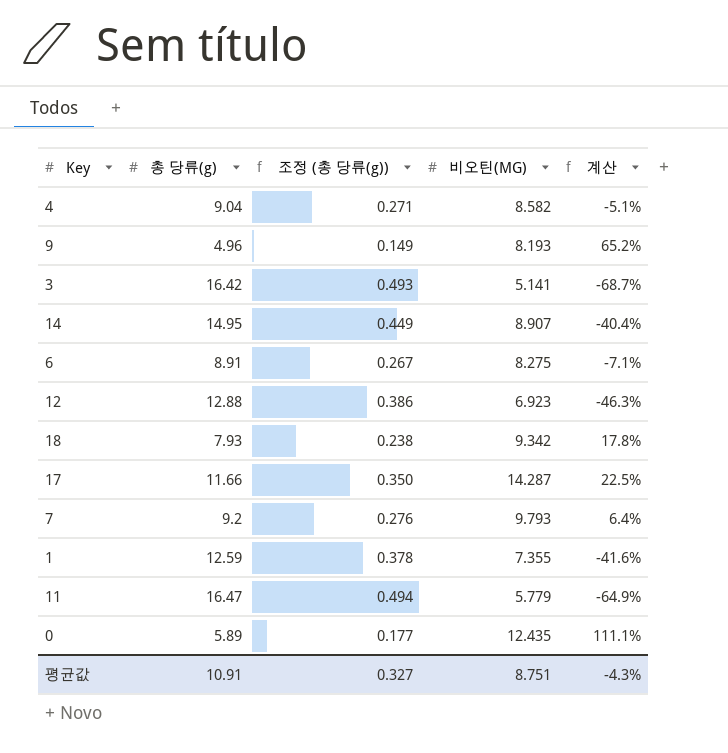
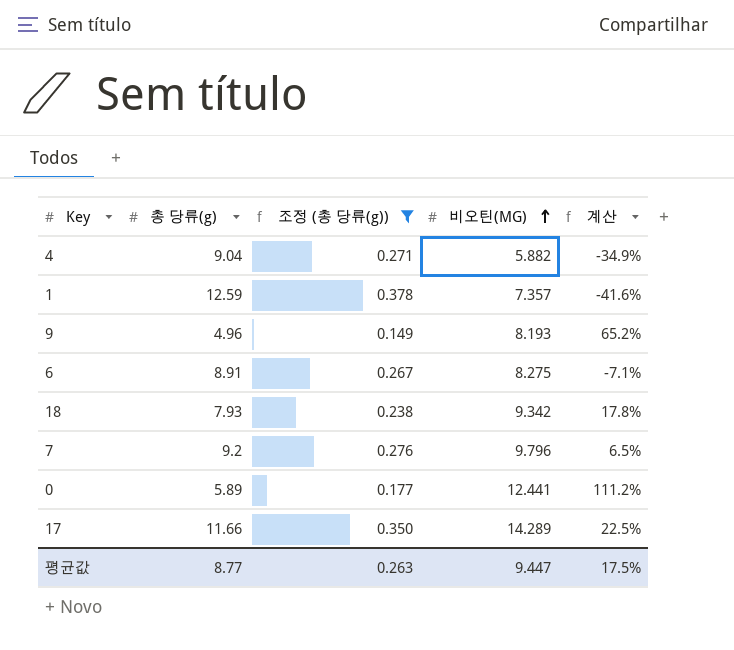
filter: none -> 조정 (총 당류(g)) <= 0.378
row order: none -> 비오틴(MG) ascending
4 | 비오틴(MG): 8.582 -> 5.882
4 | 계산: -5.1% -> -34.9%
1 | 비오틴(MG): 7.355 -> 7.357
7 | 비오틴(MG): 9.793 -> 9.796
7 | 계산: 6.4% -> 6.5%
0 | 비오틴(MG): 12.435 -> 12.441
0 | 계산: 111.1% -> 111.2%
17 | 비오틴(MG): 14.287 -> 14.289
평균값 | 총 당류(g): 10.91 -> 8.77
평균값 | 조정 (총 당류(g)): 0.327 -> 0.263
평균값 | 비오틴(MG): 8.751 -> 9.447
평균값 | 계산: -4.3% -> 17.5%

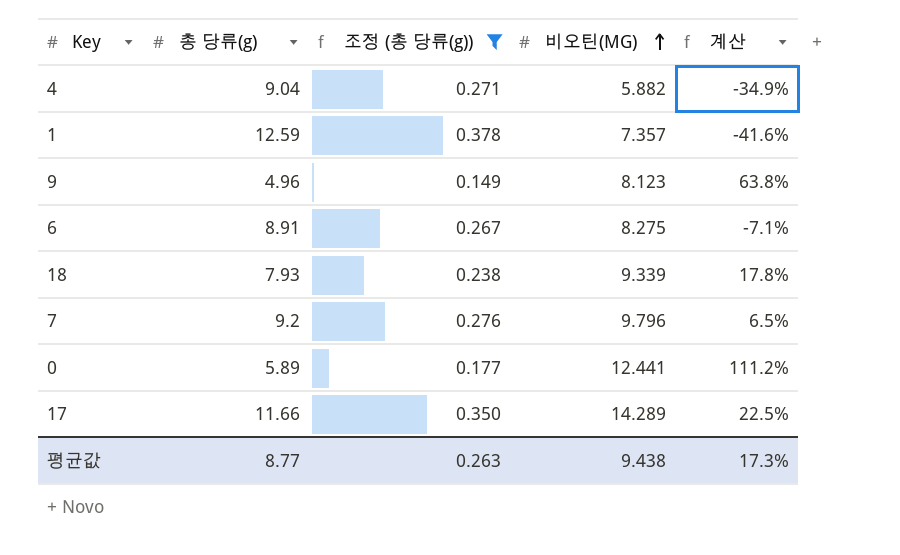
9 | 비오틴(MG): 8.193 -> 8.123
9 | 계산: 65.2% -> 63.8%
18 | 비오틴(MG): 9.342 -> 9.339
평균값 | 비오틴(MG): 9.447 -> 9.438
평균값 | 계산: 17.5% -> 17.3%

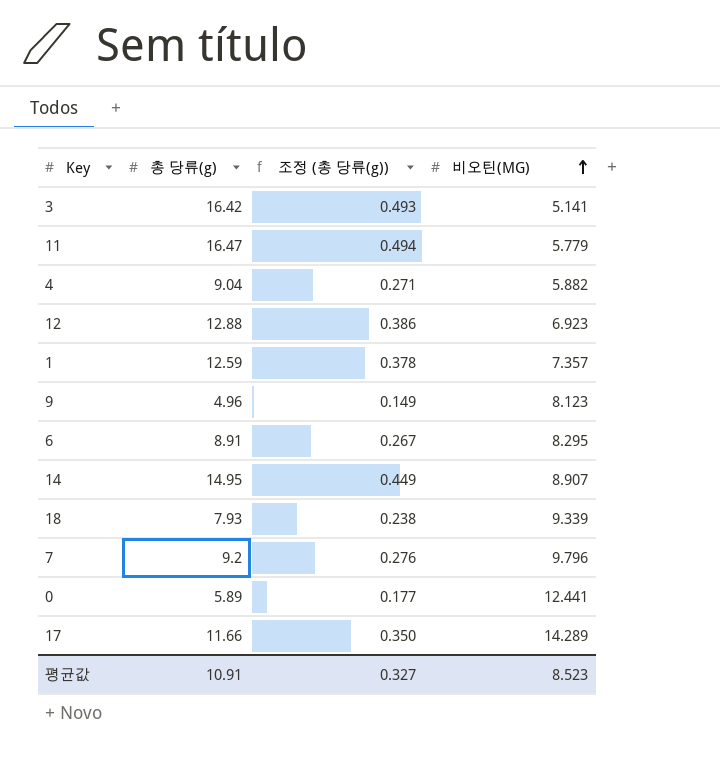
filter: 조정 (총 당류(g)) <= 0.378 -> none
column 계산 | formula: ([비오틴(MG)] - [총 당류(g)]) / [총 당류(g)] -> none
6 | 비오틴(MG): 8.275 -> 8.295
평균값 | 총 당류(g): 8.77 -> 10.91
평균값 | 조정 (총 당류(g)): 0.263 -> 0.327
평균값 | 비오틴(MG): 9.438 -> 8.523

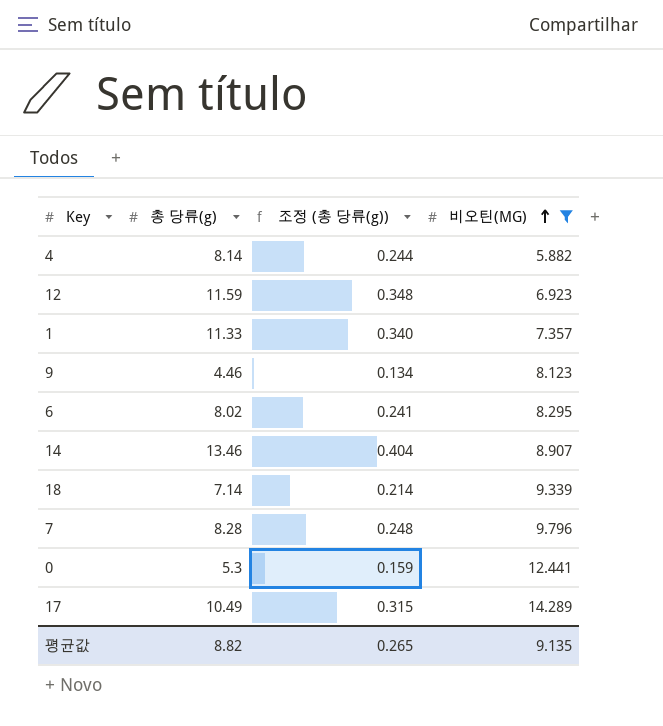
filter: none -> 비오틴(MG) >= 5.882
4 | 총 당류(g): 9.04 -> 8.14
4 | 조정 (총 당류(g)): 0.271 -> 0.244
12 | 총 당류(g): 12.88 -> 11.59
12 | 조정 (총 당류(g)): 0.386 -> 0.348
1 | 총 당류(g): 12.59 -> 11.33
1 | 조정 (총 당류(g)): 0.378 -> 0.340
9 | 총 당류(g): 4.96 -> 4.46
9 | 조정 (총 당류(g)): 0.149 -> 0.134
6 | 총 당류(g): 8.91 -> 8.02
6 | 조정 (총 당류(g)): 0.267 -> 0.241
14 | 총 당류(g): 14.95 -> 13.46
14 | 조정 (총 당류(g)): 0.449 -> 0.404
18 | 총 당류(g): 7.93 -> 7.14
18 | 조정 (총 당류(g)): 0.238 -> 0.214
7 | 총 당류(g): 9.2 -> 8.28
7 | 조정 (총 당류(g)): 0.276 -> 0.248
0 | 총 당류(g): 5.89 -> 5.3
0 | 조정 (총 당류(g)): 0.177 -> 0.159
17 | 총 당류(g): 11.66 -> 10.49
17 | 조정 (총 당류(g)): 0.350 -> 0.315
평균값 | 총 당류(g): 10.91 -> 8.82
평균값 | 조정 (총 당류(g)): 0.327 -> 0.265
평균값 | 비오틴(MG): 8.523 -> 9.135

